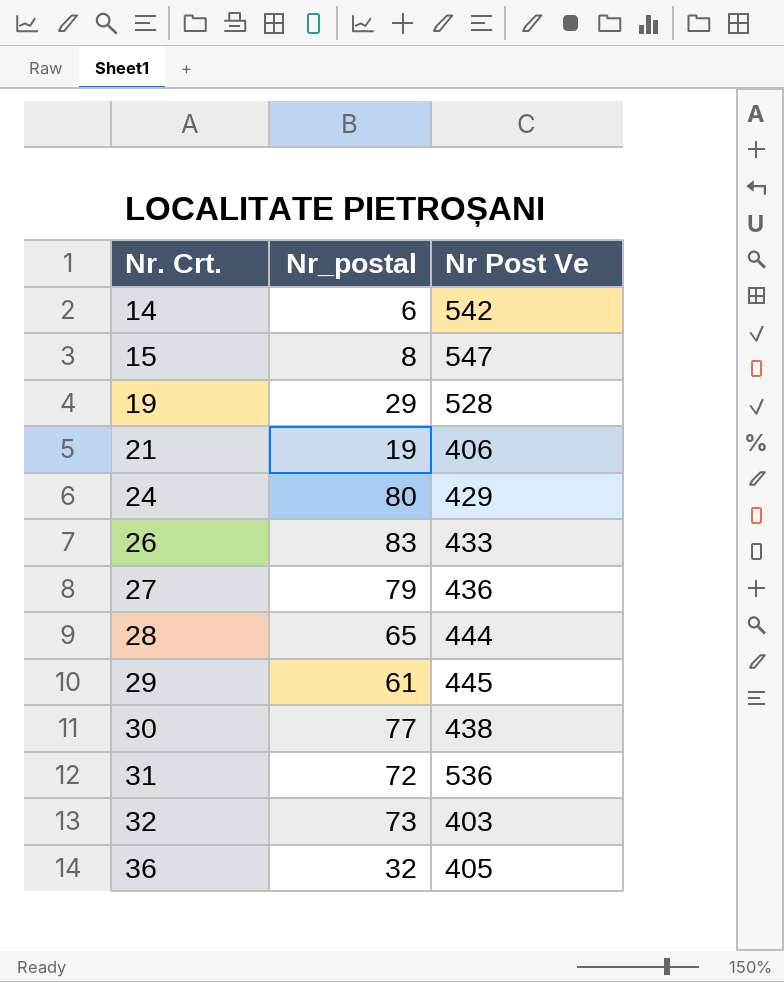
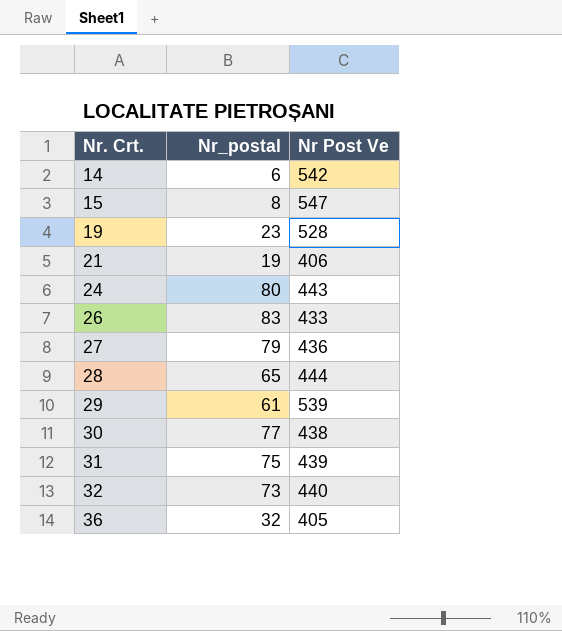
19 | Nr_postal: 29 -> 23
24 | Nr Post Ve: 429 -> 443
29 | Nr Post Ve: 445 -> 539
31 | Nr_postal: 72 -> 75
31 | Nr Post Ve: 536 -> 439
32 | Nr Post Ve: 403 -> 440

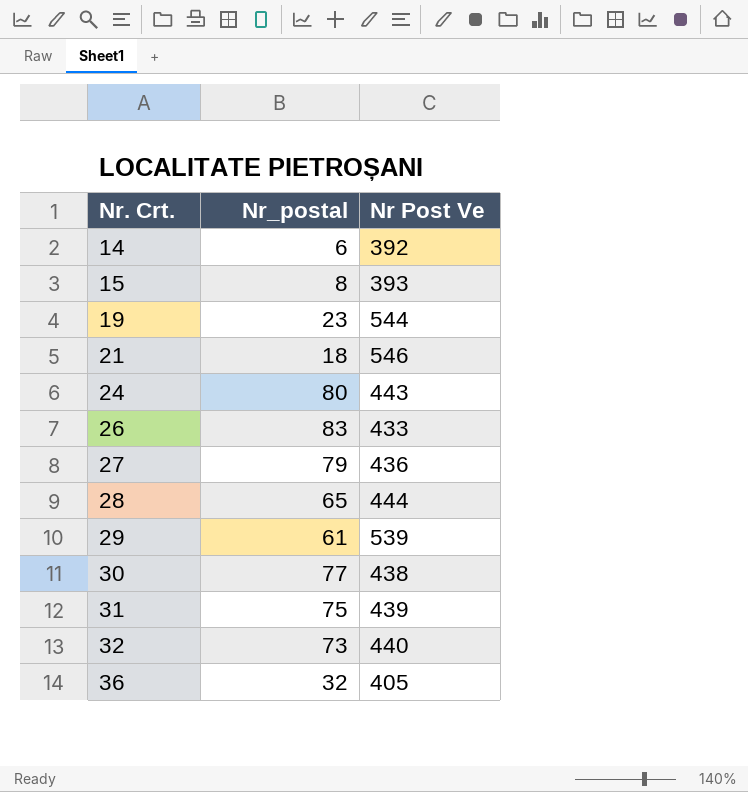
14 | Nr Post Ve: 542 -> 392
15 | Nr Post Ve: 547 -> 393
19 | Nr Post Ve: 528 -> 544
21 | Nr_postal: 19 -> 18
21 | Nr Post Ve: 406 -> 546

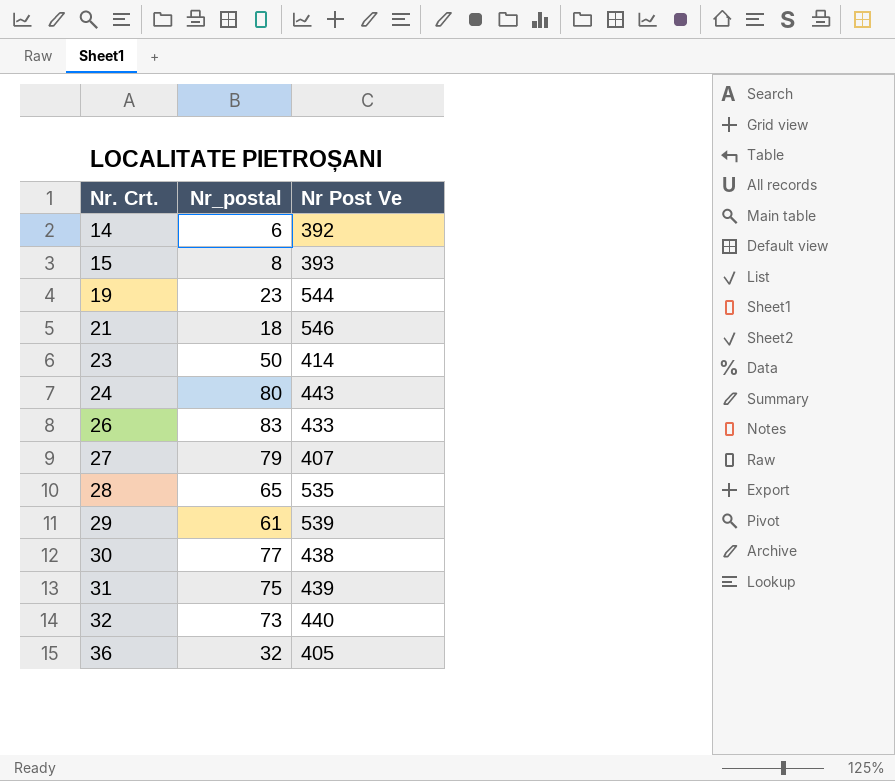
row 23: none -> 50 | 414
27 | Nr Post Ve: 436 -> 407
28 | Nr Post Ve: 444 -> 535

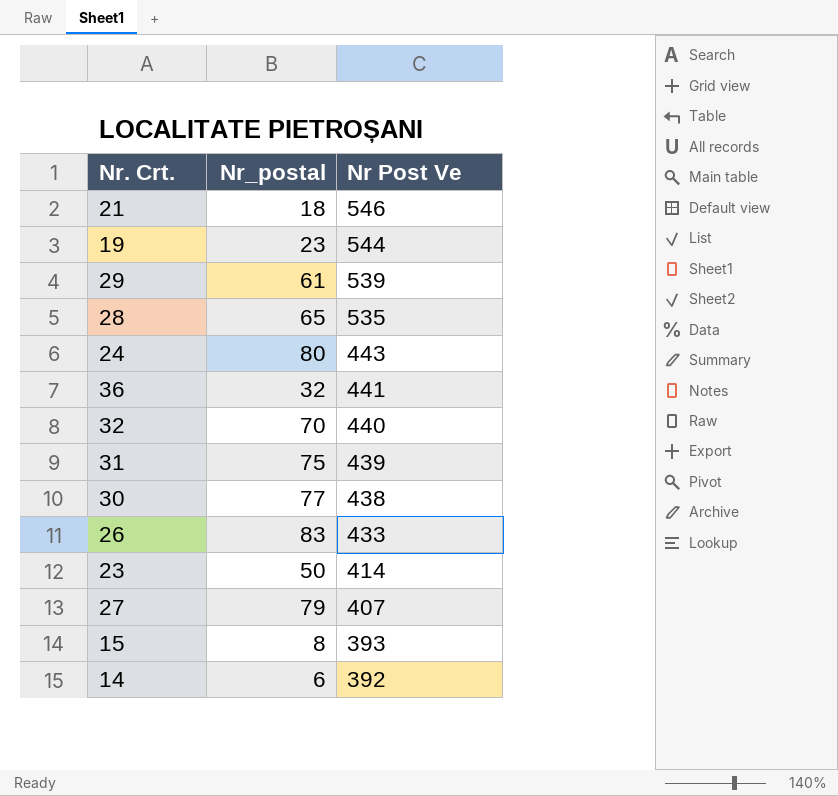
row order: Nr. Crt. ascending -> Nr Post Ve descending
36 | Nr Post Ve: 405 -> 441
32 | Nr_postal: 73 -> 70

